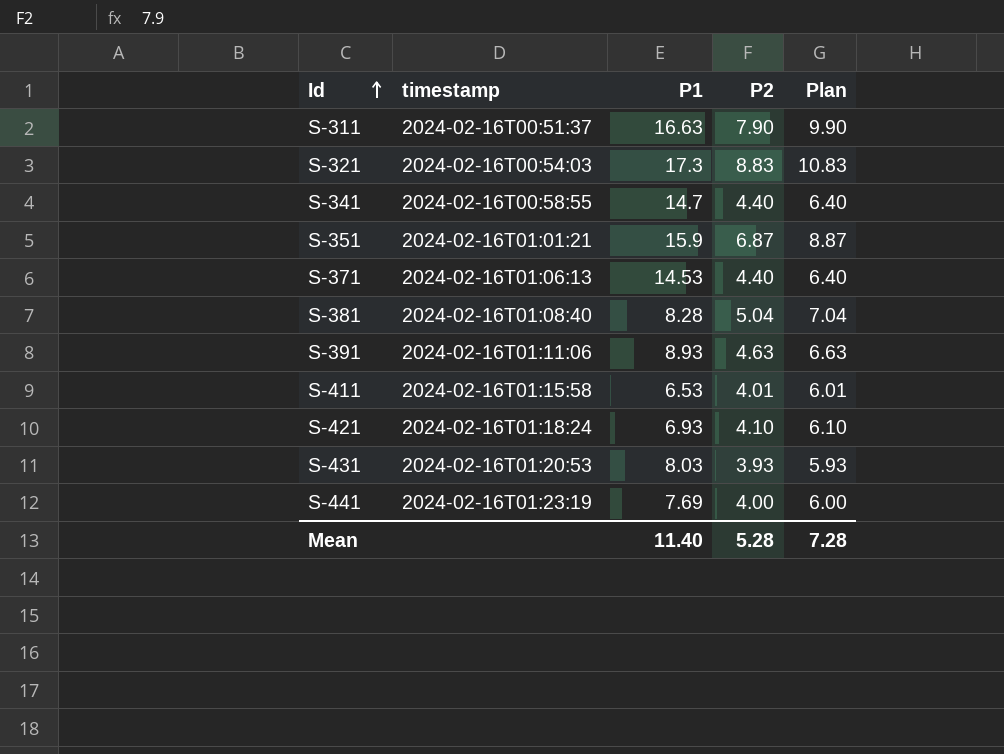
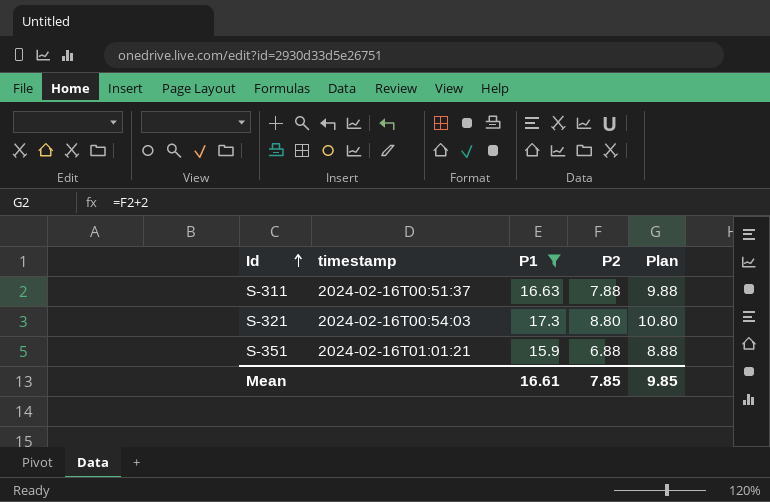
filter: none -> P1 >= 15.9
S-311 | P2: 7.90 -> 7.88
S-311 | Plan: 9.90 -> 9.88
S-321 | P2: 8.83 -> 8.80
S-321 | Plan: 10.83 -> 10.80
S-351 | P2: 6.87 -> 6.88
S-351 | Plan: 8.87 -> 8.88
Mean | P1: 11.40 -> 16.61
Mean | P2: 5.28 -> 7.85
Mean | Plan: 7.28 -> 9.85

